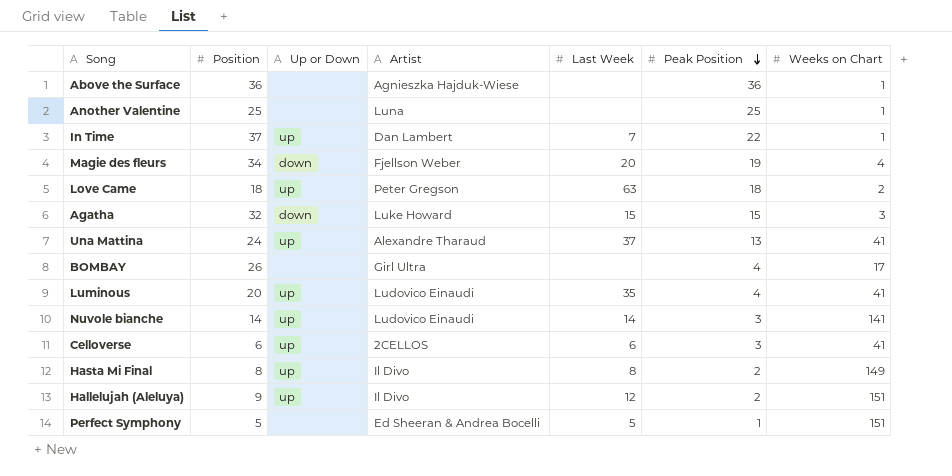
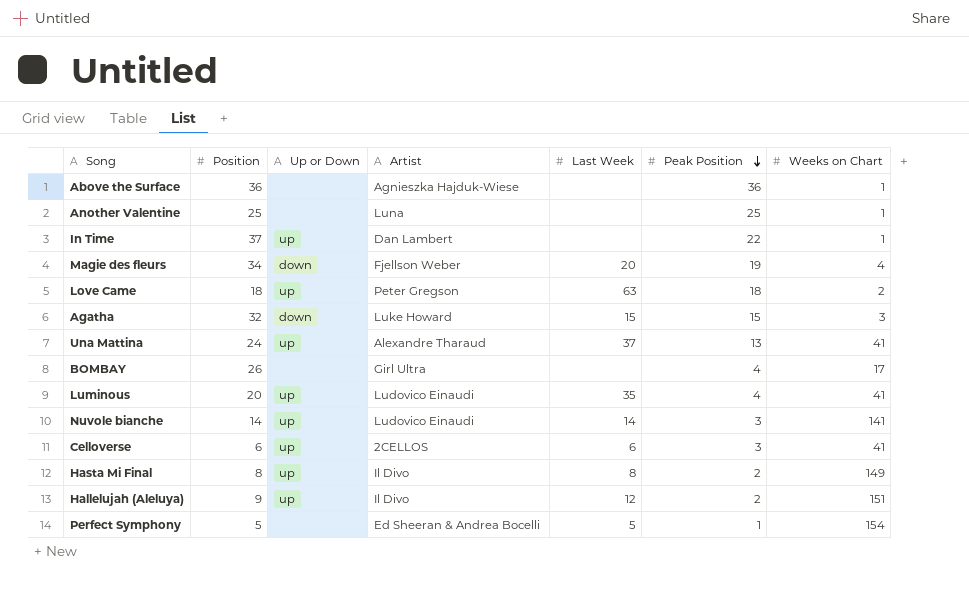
In Time | Last Week: 7 -> none
Perfect Symphony | Weeks on Chart: 151 -> 154

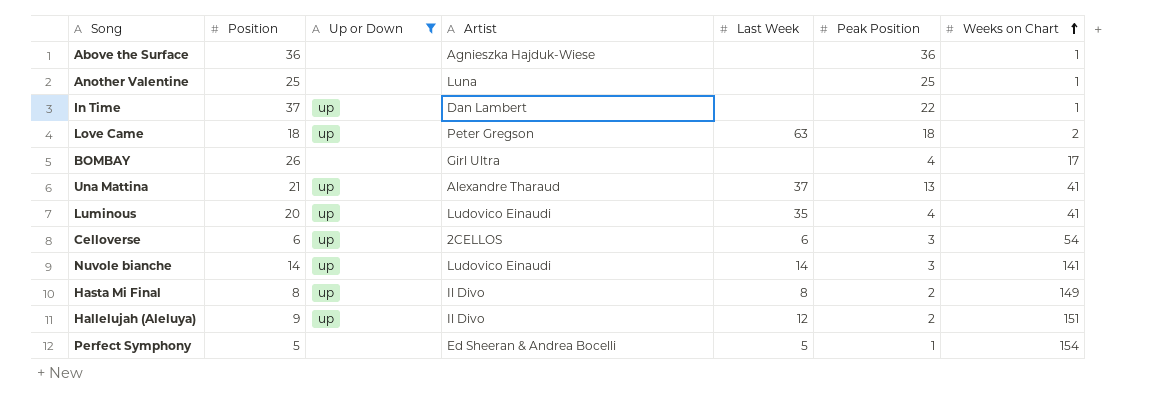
filter: none -> Up or Down != down
row order: Peak Position descending -> Weeks on Chart ascending
Una Mattina | Position: 24 -> 21
Celloverse | Weeks on Chart: 41 -> 54

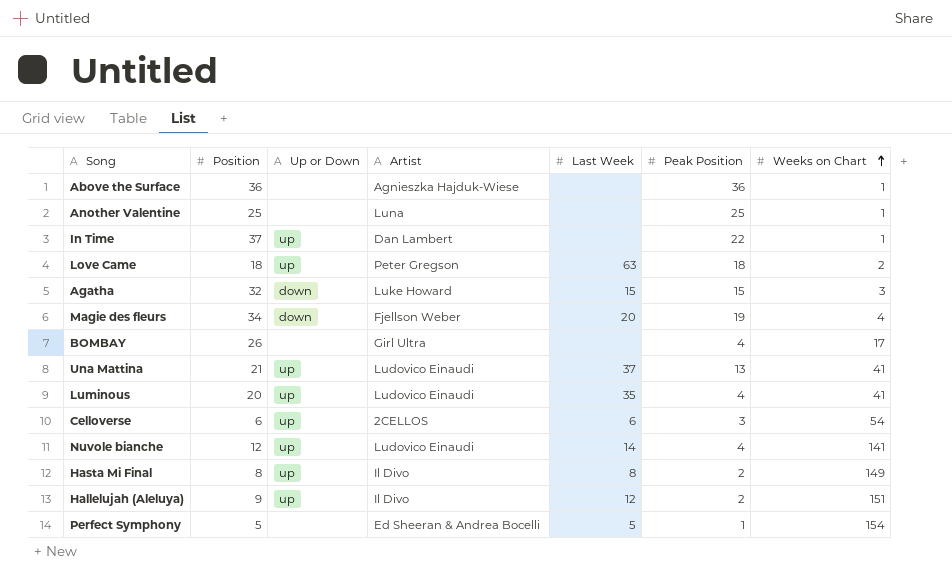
filter: Up or Down != down -> none
Una Mattina | Artist: Alexandre Tharaud -> Ludovico Einaudi
Nuvole bianche | Position: 14 -> 12
Nuvole bianche | Peak Position: 3 -> 4

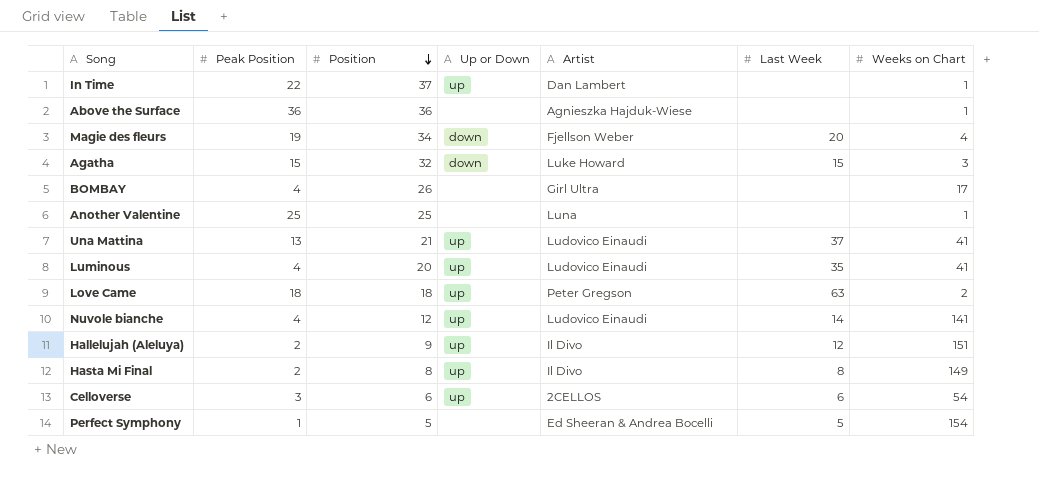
row order: Weeks on Chart ascending -> Position descending
column Peak Position | position: 6 -> 2

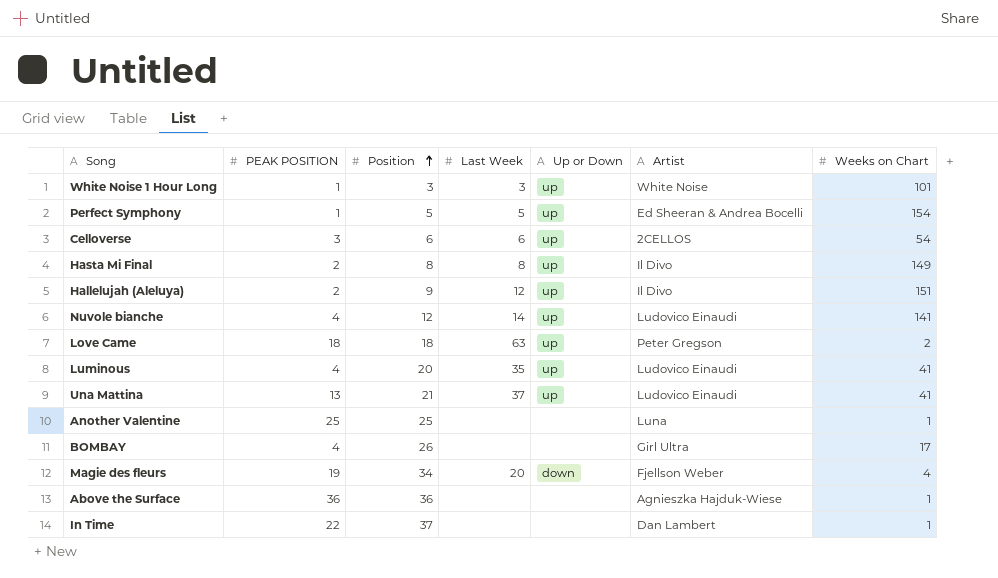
row order: Position descending -> Position ascending
column name: Peak Position -> PEAK POSITION
column Last Week | position: 6 -> 4
row Agatha: 15 | 32 | down | Luke Howard | 15 | 3 -> none
row White Noise 1 Hour Long: none -> 1 | 3 | 3 | up | White Noise | 101
Perfect Symphony | Up or Down: none -> up
In Time | Up or Down: up -> none

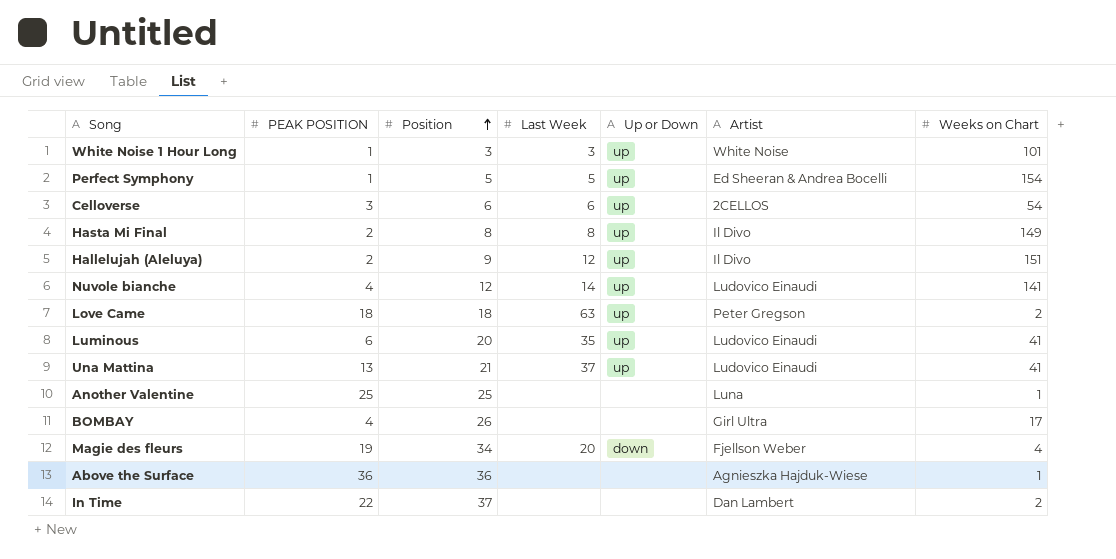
Luminous | PEAK POSITION: 4 -> 6
In Time | Weeks on Chart: 1 -> 2

